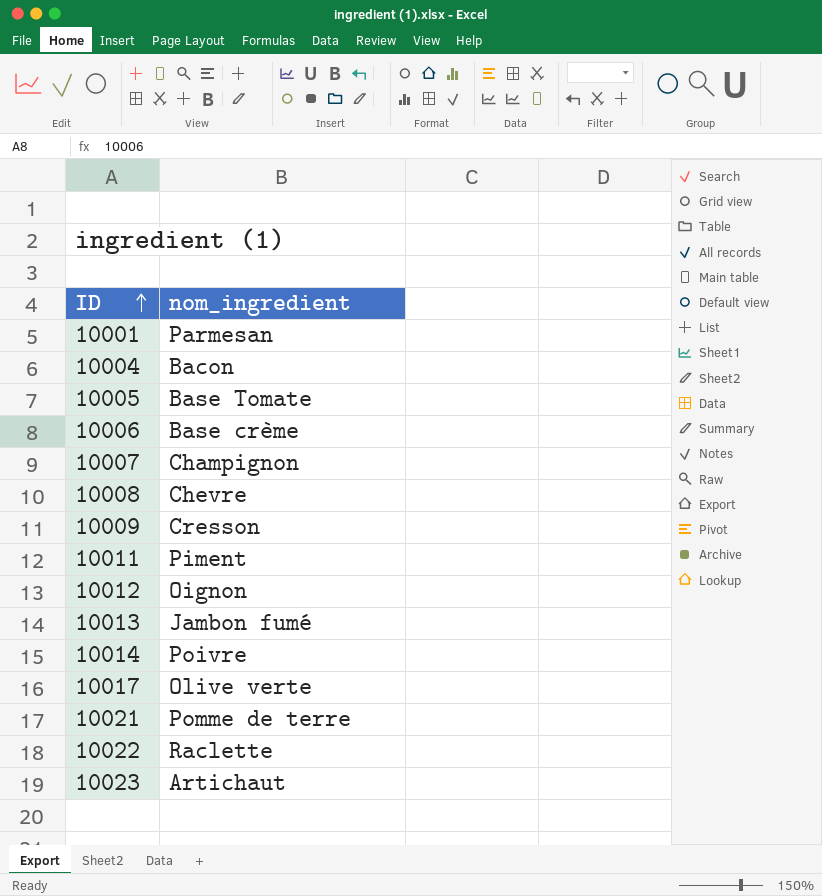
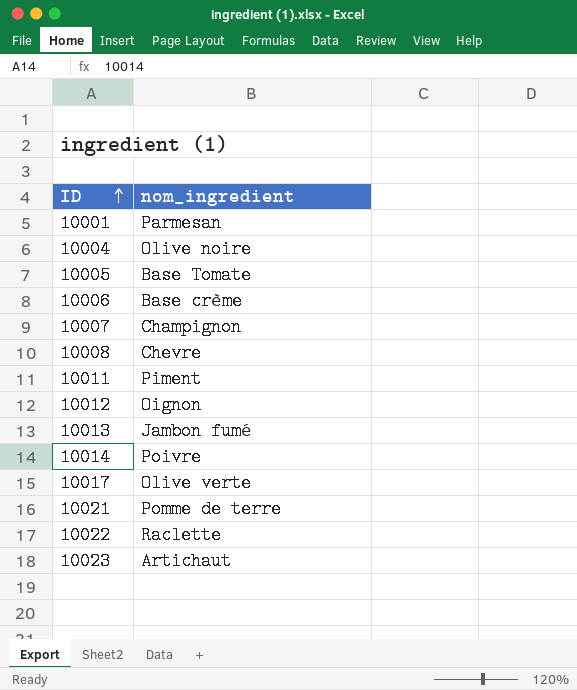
row 10009: Cresson -> none
10004 | nom_ingredient: Bacon -> Olive noire

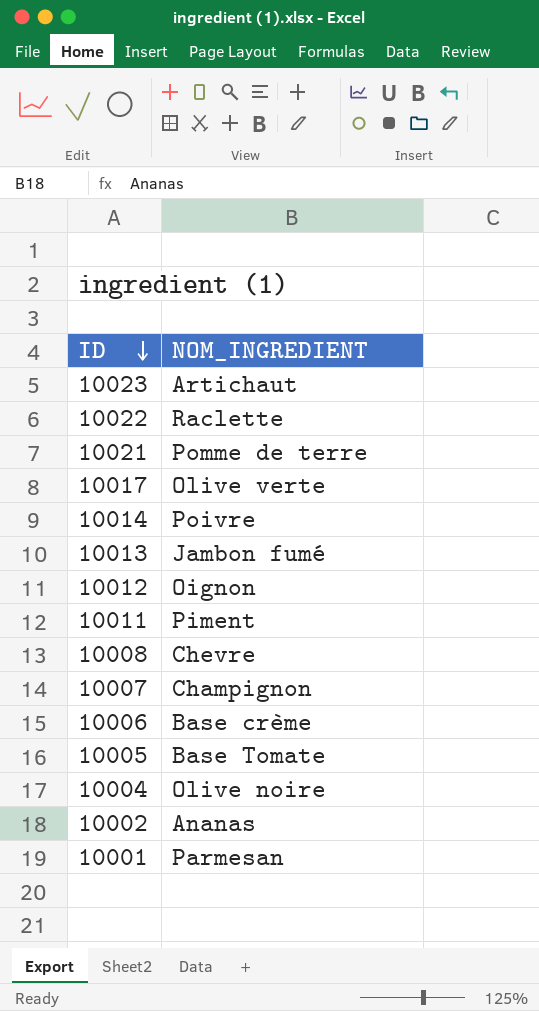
row order: ID ascending -> ID descending
column name: nom_ingredient -> NOM_INGREDIENT
row 10002: none -> Ananas

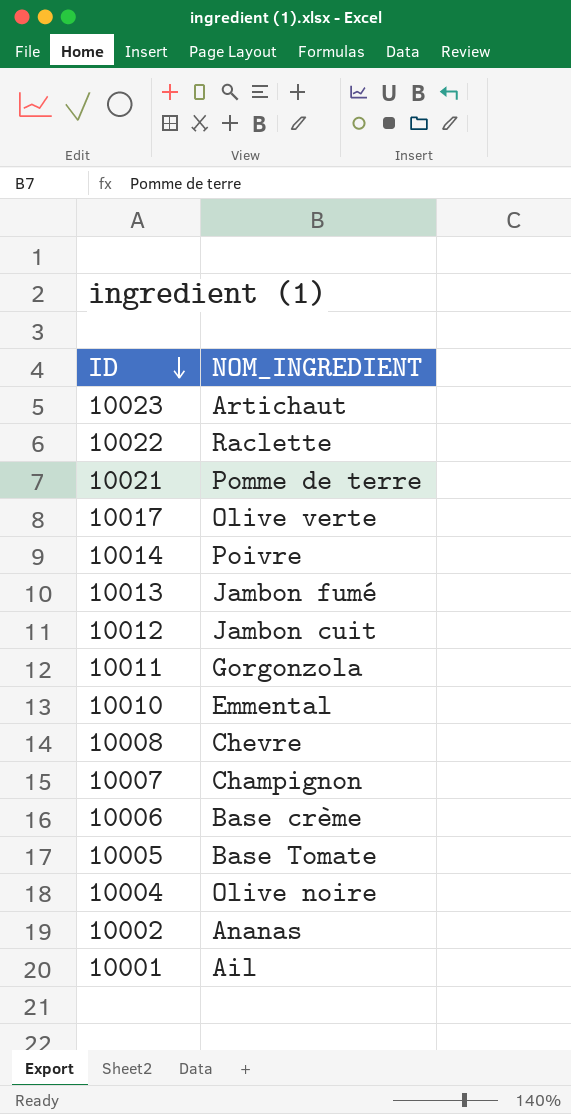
10012 | NOM_INGREDIENT: Oignon -> Jambon cuit
10011 | NOM_INGREDIENT: Piment -> Gorgonzola
row 10010: none -> Emmental
10001 | NOM_INGREDIENT: Parmesan -> Ail

